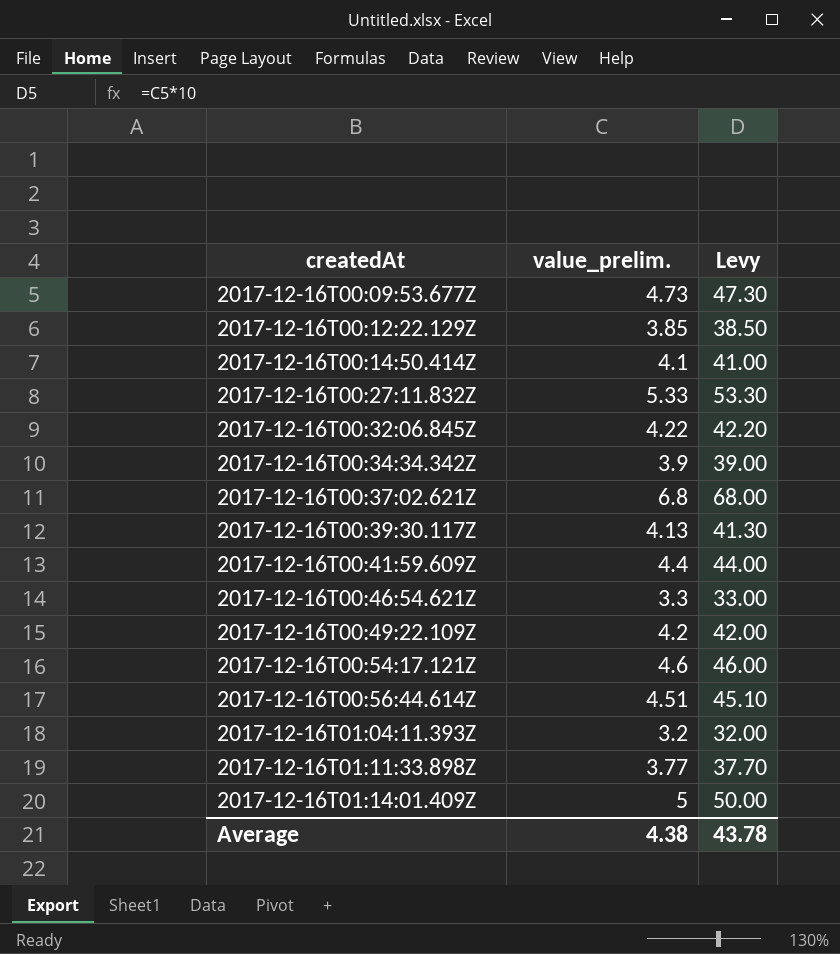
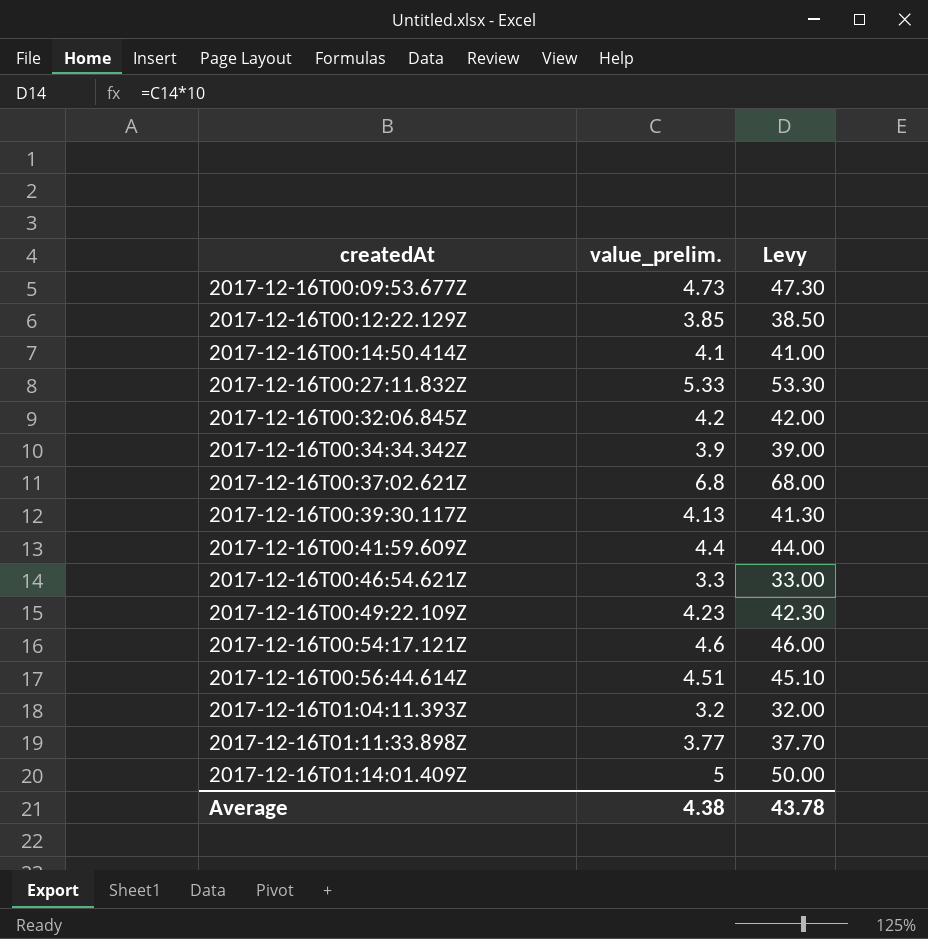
2017-12-16T00:32:06.845Z | value_prelim.: 4.22 -> 4.2
2017-12-16T00:32:06.845Z | Levy: 42.20 -> 42.00
2017-12-16T00:49:22.109Z | value_prelim.: 4.2 -> 4.23
2017-12-16T00:49:22.109Z | Levy: 42.00 -> 42.30

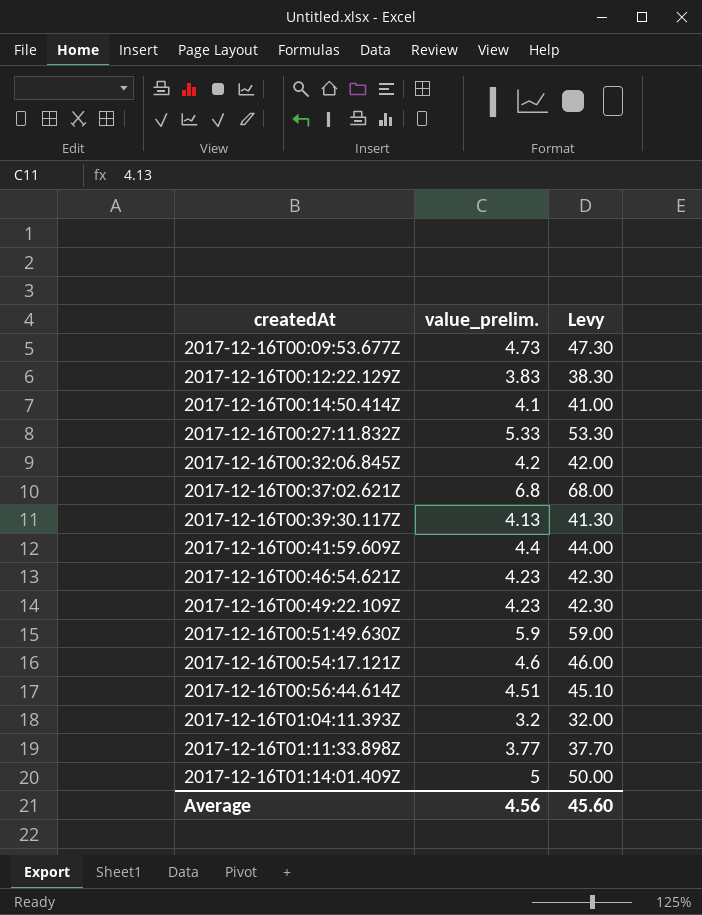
row 2017-12-16T00:34:34.342Z: 3.9 | 39.00 -> none
2017-12-16T00:12:22.129Z | value_prelim.: 3.85 -> 3.83
2017-12-16T00:12:22.129Z | Levy: 38.50 -> 38.30
2017-12-16T00:46:54.621Z | value_prelim.: 3.3 -> 4.23
2017-12-16T00:46:54.621Z | Levy: 33.00 -> 42.30
row 2017-12-16T00:51:49.630Z: none -> 5.9 | 59.00
Average | value_prelim.: 4.38 -> 4.56
Average | Levy: 43.78 -> 45.60

